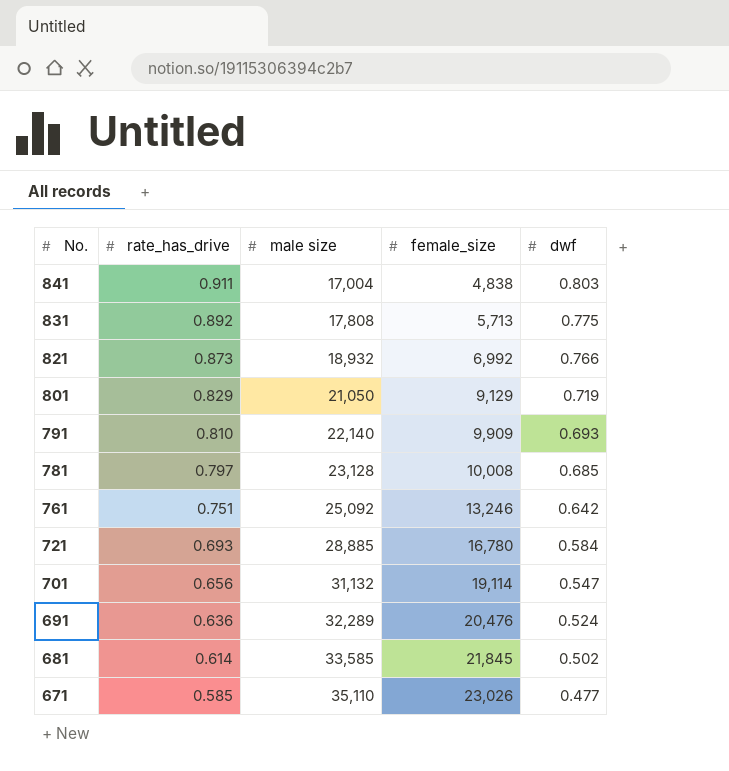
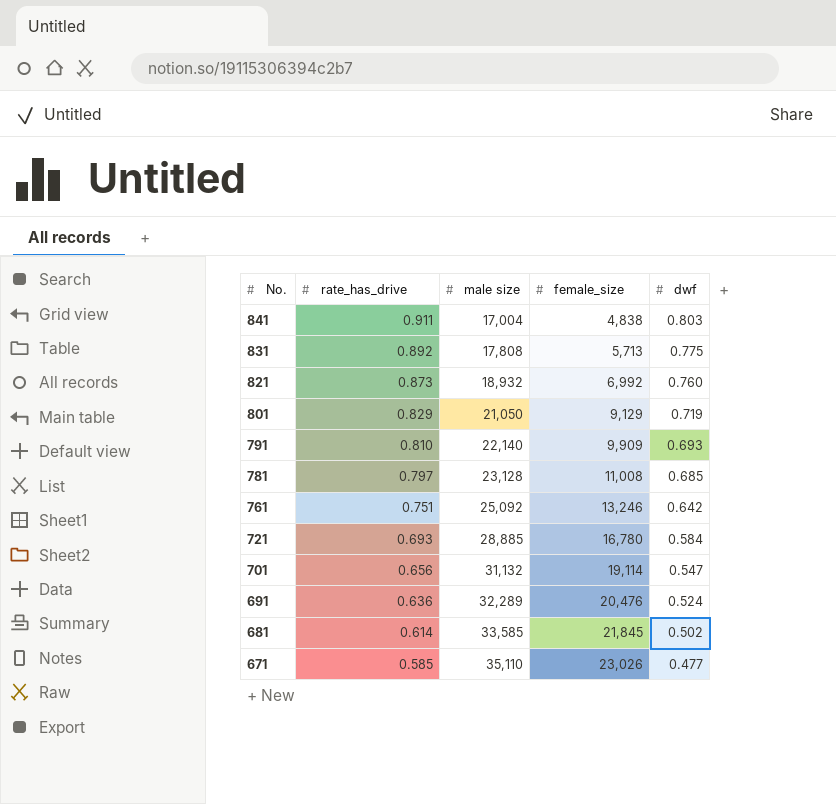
821 | dwf: 0.766 -> 0.760
781 | female_size: 10,008 -> 11,008

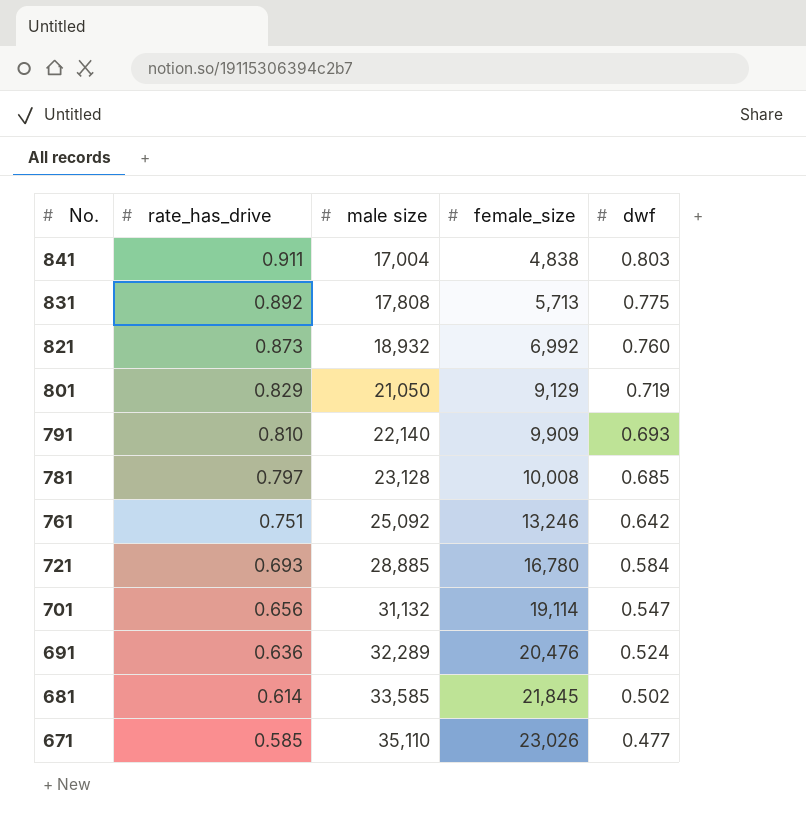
781 | female_size: 11,008 -> 10,008

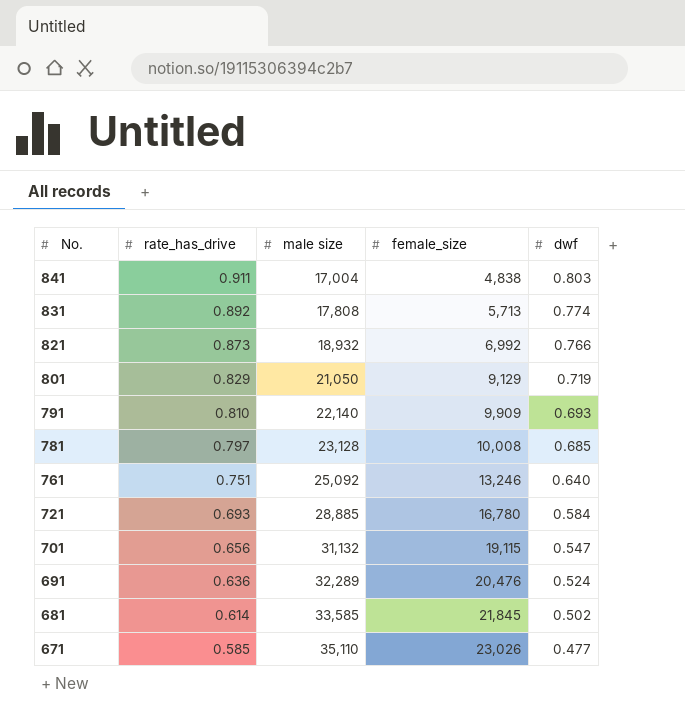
831 | dwf: 0.775 -> 0.774
821 | dwf: 0.760 -> 0.766
761 | dwf: 0.642 -> 0.640
701 | female_size: 19,114 -> 19,115

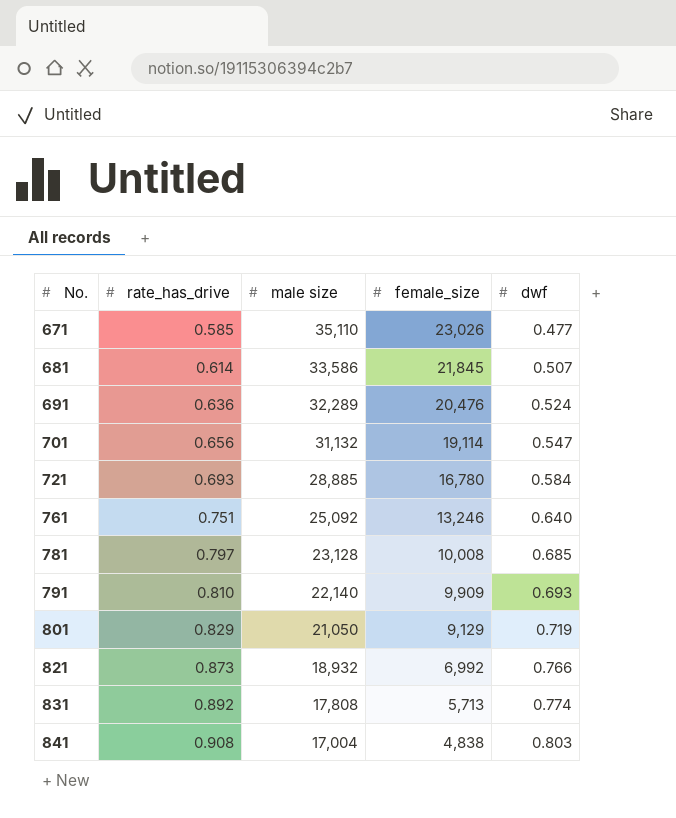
row order: No. descending -> No. ascending
681 | male size: 33,585 -> 33,586
681 | dwf: 0.502 -> 0.507
701 | female_size: 19,115 -> 19,114
841 | rate_has_drive: 0.911 -> 0.908

